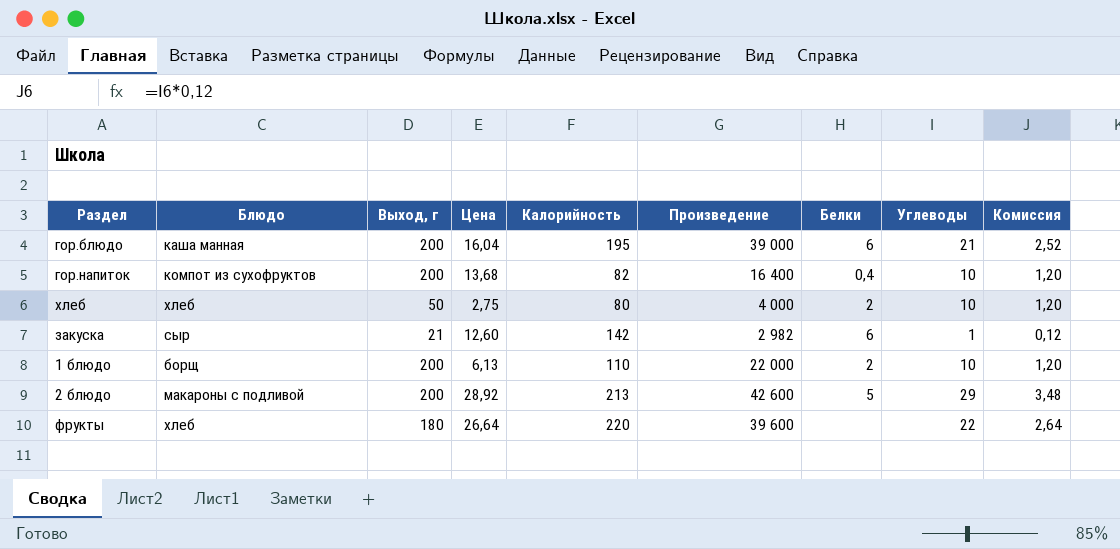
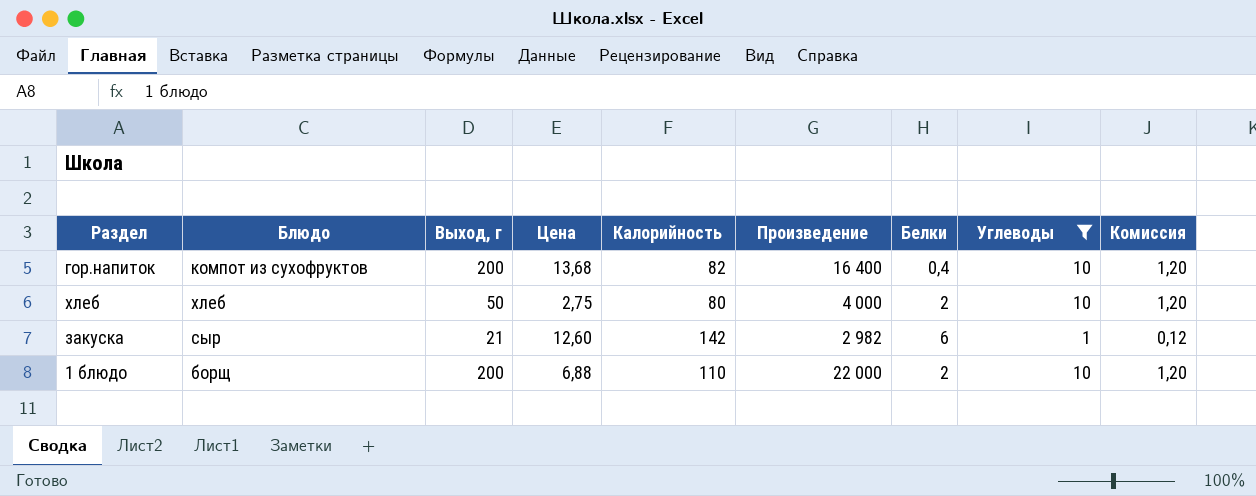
filter: none -> Углеводы <= 10
1 блюдо | Цена: 6,13 -> 6,88

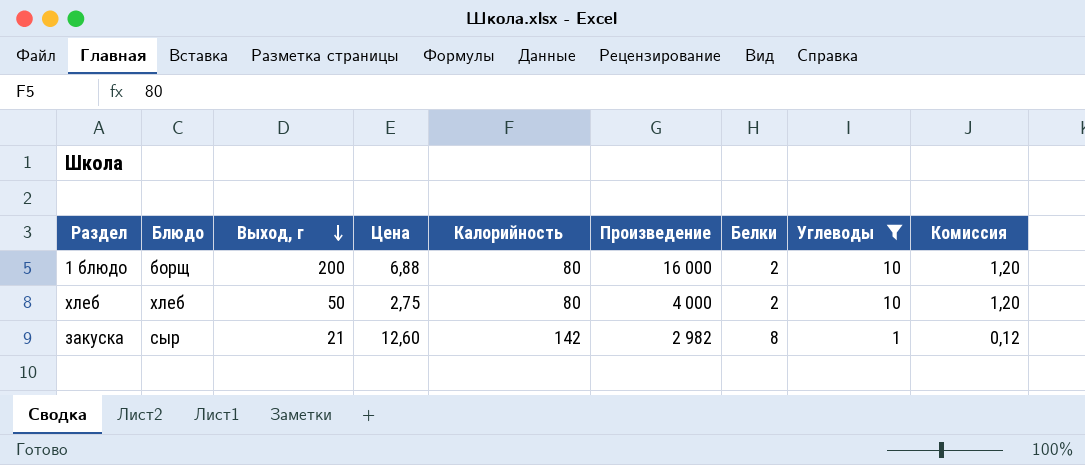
row order: none -> Выход, г descending
row гор.напиток: компот из сухофруктов | 200 | 13,68 | 82 | 16 400 | 0,4 | 10 | 1,20 -> none
1 блюдо | Калорийность: 110 -> 80
1 блюдо | Произведение: 22 000 -> 16 000
закуска | Белки: 6 -> 8

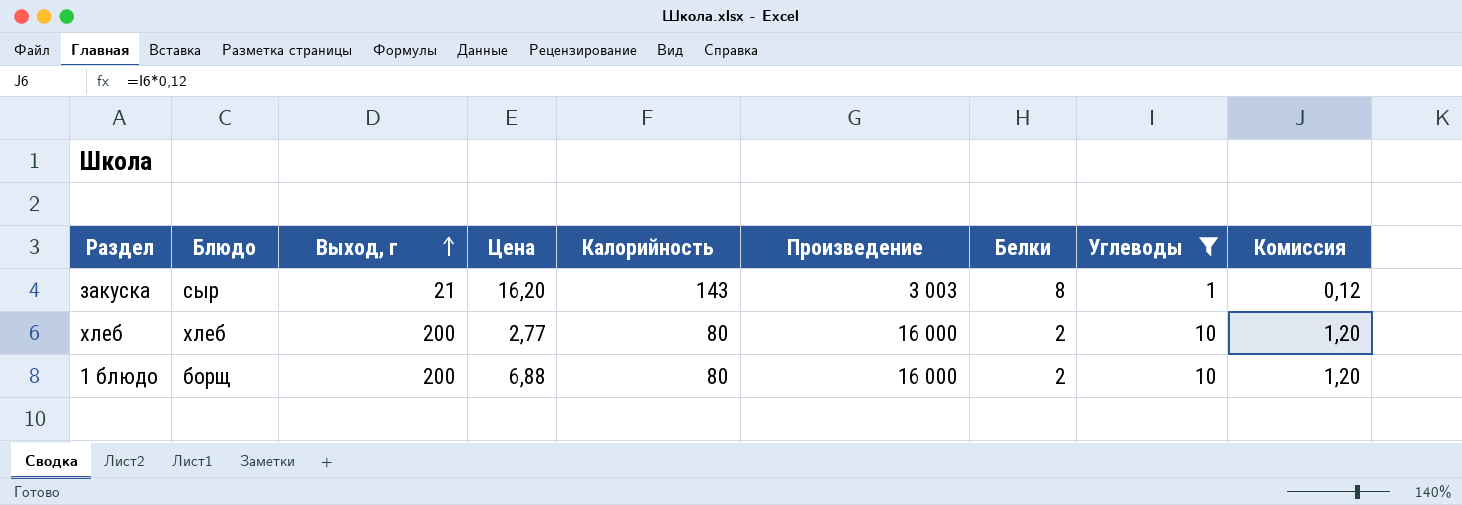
row order: Выход, г descending -> Выход, г ascending
закуска | Цена: 12,60 -> 16,20
закуска | Калорийность: 142 -> 143
закуска | Произведение: 2 982 -> 3 003
хлеб | Выход, г: 50 -> 200
хлеб | Цена: 2,75 -> 2,77
хлеб | Произведение: 4 000 -> 16 000

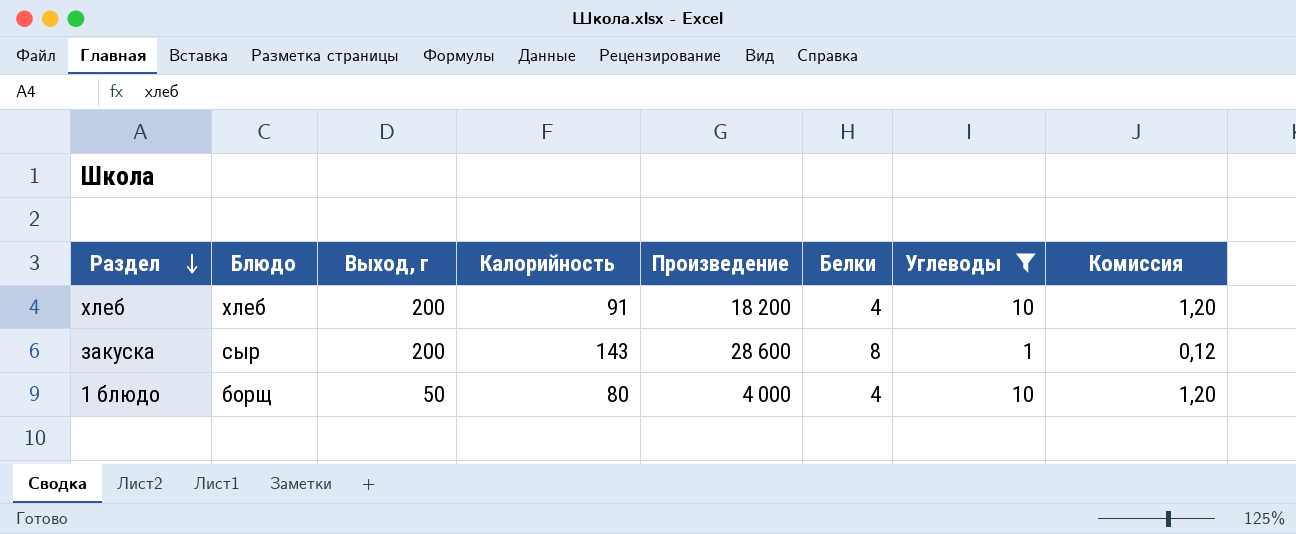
row order: Выход, г ascending -> Раздел descending
column Цена | position: 4 -> none
хлеб | Калорийность: 80 -> 91
хлеб | Произведение: 16 000 -> 18 200
хлеб | Белки: 2 -> 4
закуска | Выход, г: 21 -> 200
закуска | Произведение: 3 003 -> 28 600
1 блюдо | Выход, г: 200 -> 50
1 блюдо | Произведение: 16 000 -> 4 000
1 блюдо | Белки: 2 -> 4

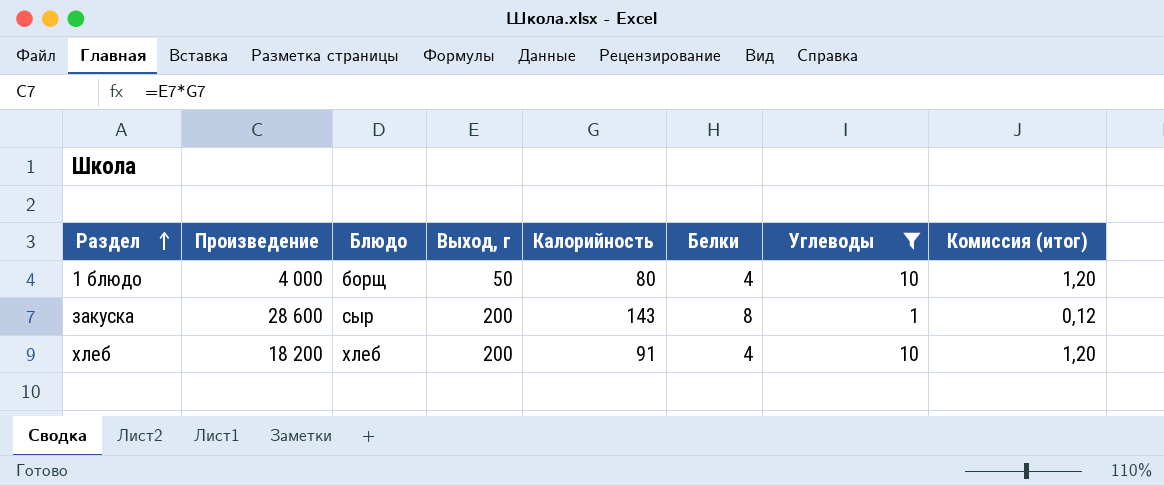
row order: Раздел descending -> Раздел ascending
column Произведение | position: 5 -> 2
column name: Комиссия -> Комиссия (итог)

